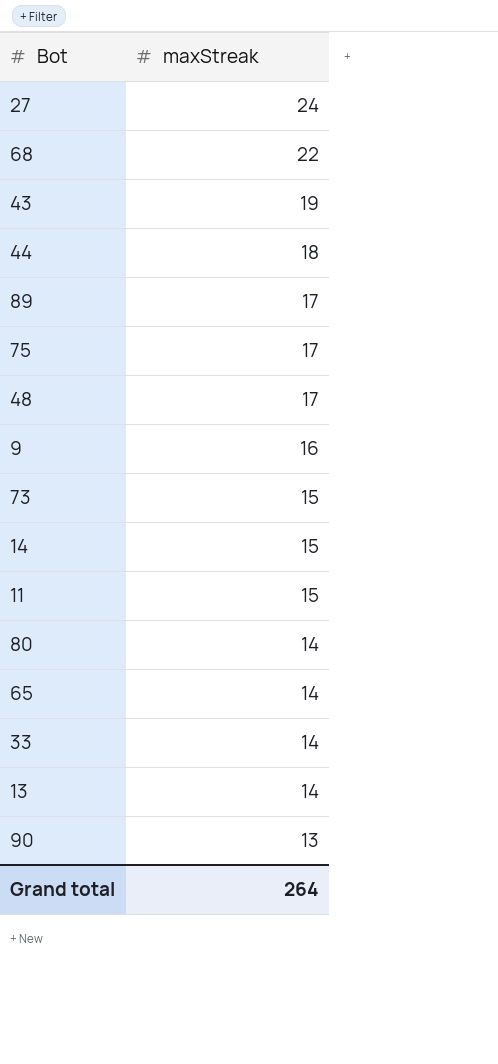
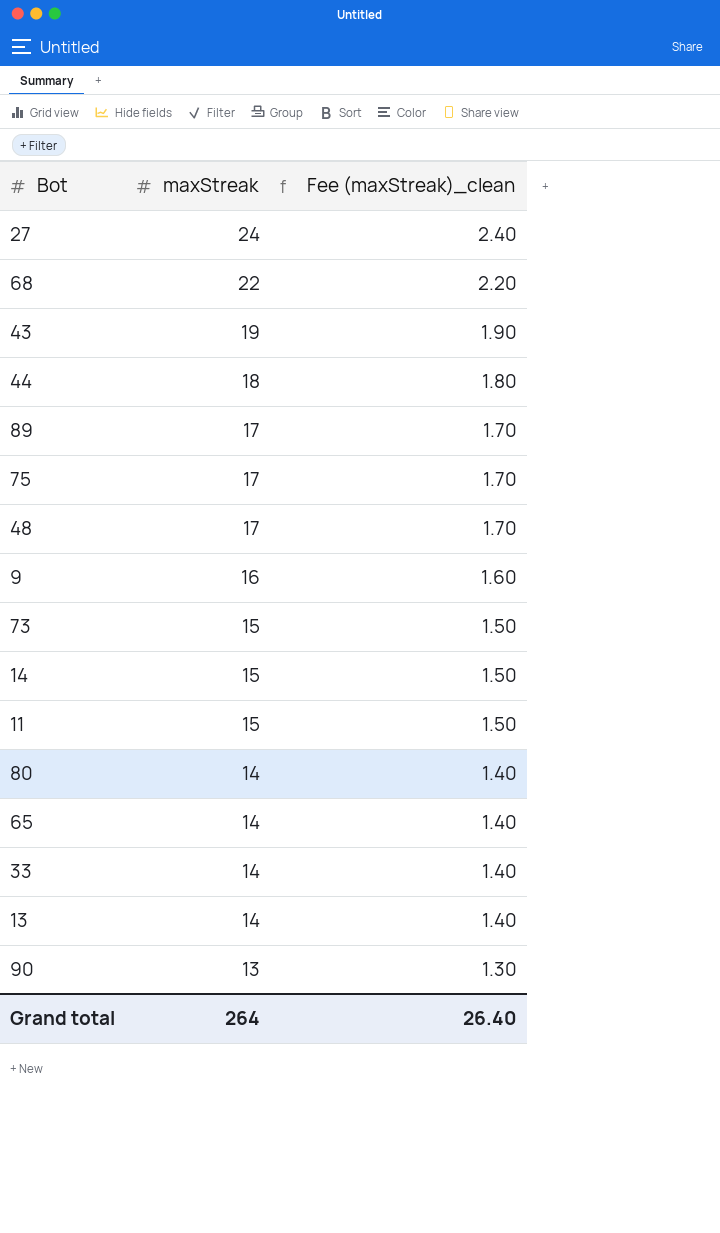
column Fee (maxStreak)_clean | formula: none -> [maxStreak] * 0.1

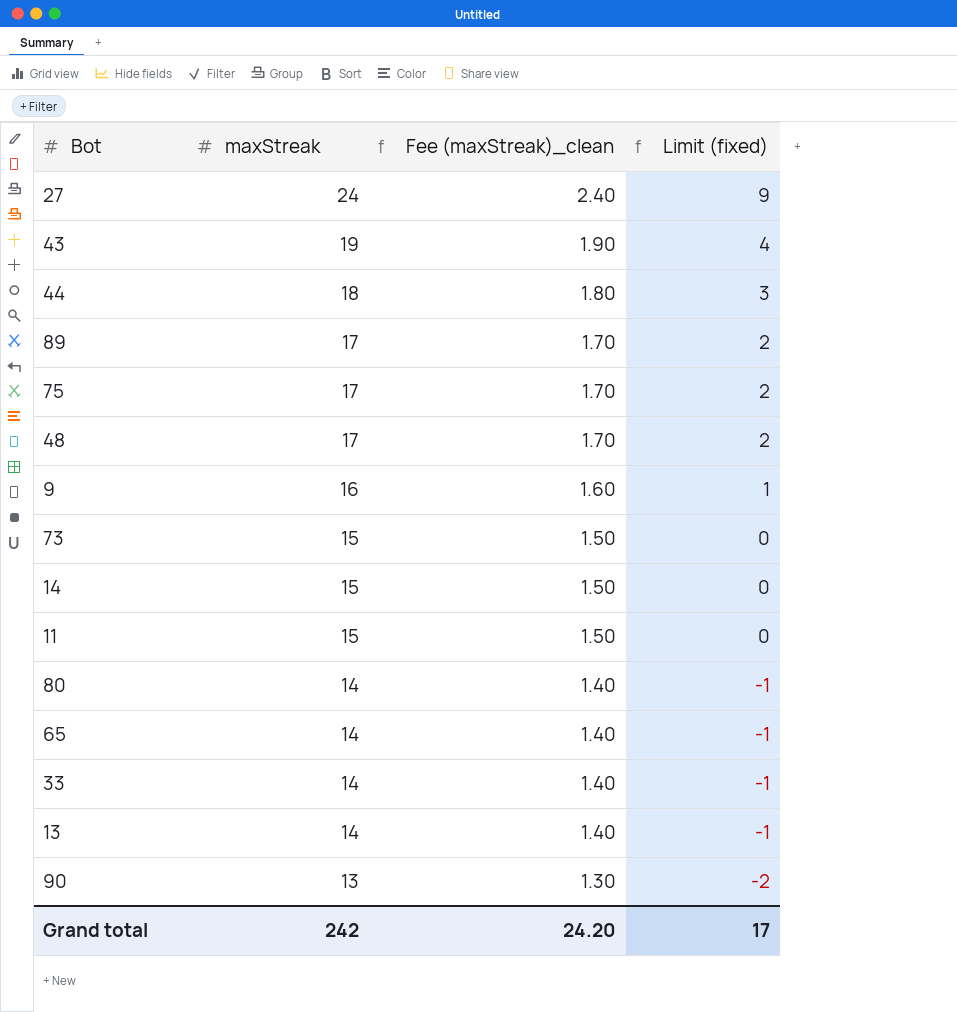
column Limit (fixed) | formula: none -> [maxStreak] - 15
row 68: 22 | 2.20 -> none
Grand total | maxStreak: 264 -> 242
Grand total | Fee (maxStreak)_clean: 26.40 -> 24.20

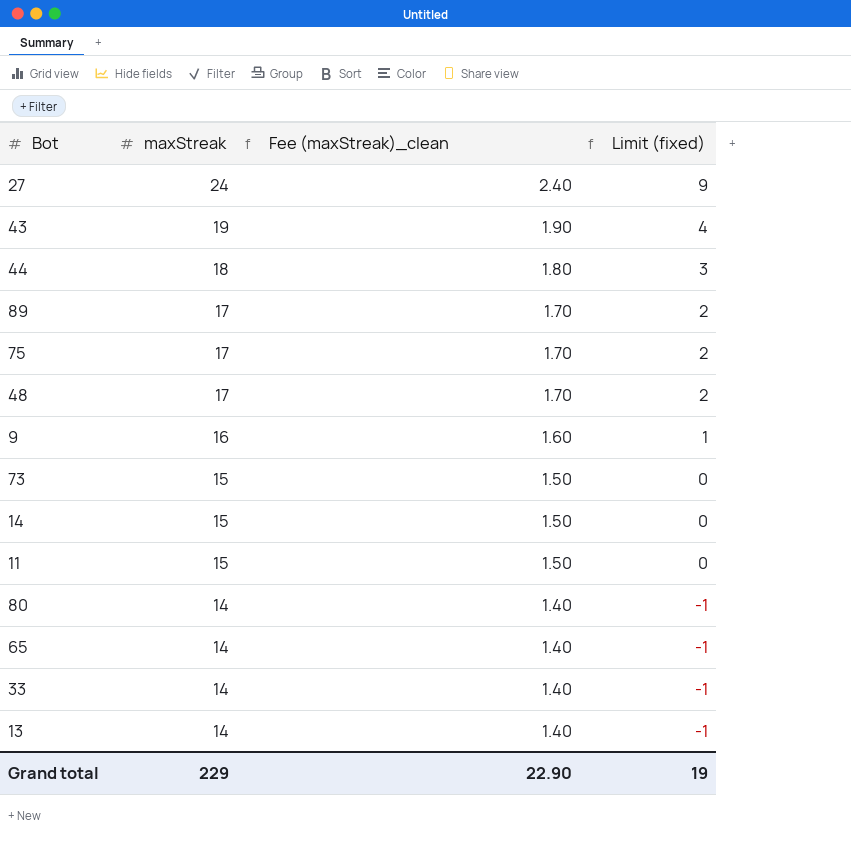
row 90: 13 | 1.30 | -2 -> none
Grand total | maxStreak: 242 -> 229
Grand total | Fee (maxStreak)_clean: 24.20 -> 22.90
Grand total | Limit (fixed): 17 -> 19

